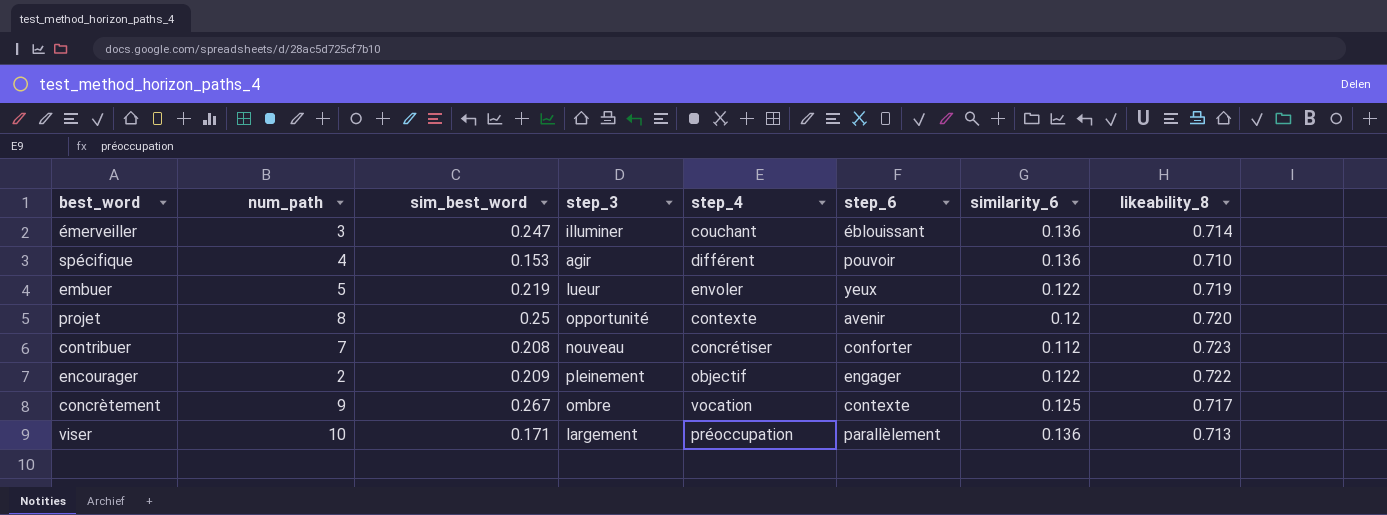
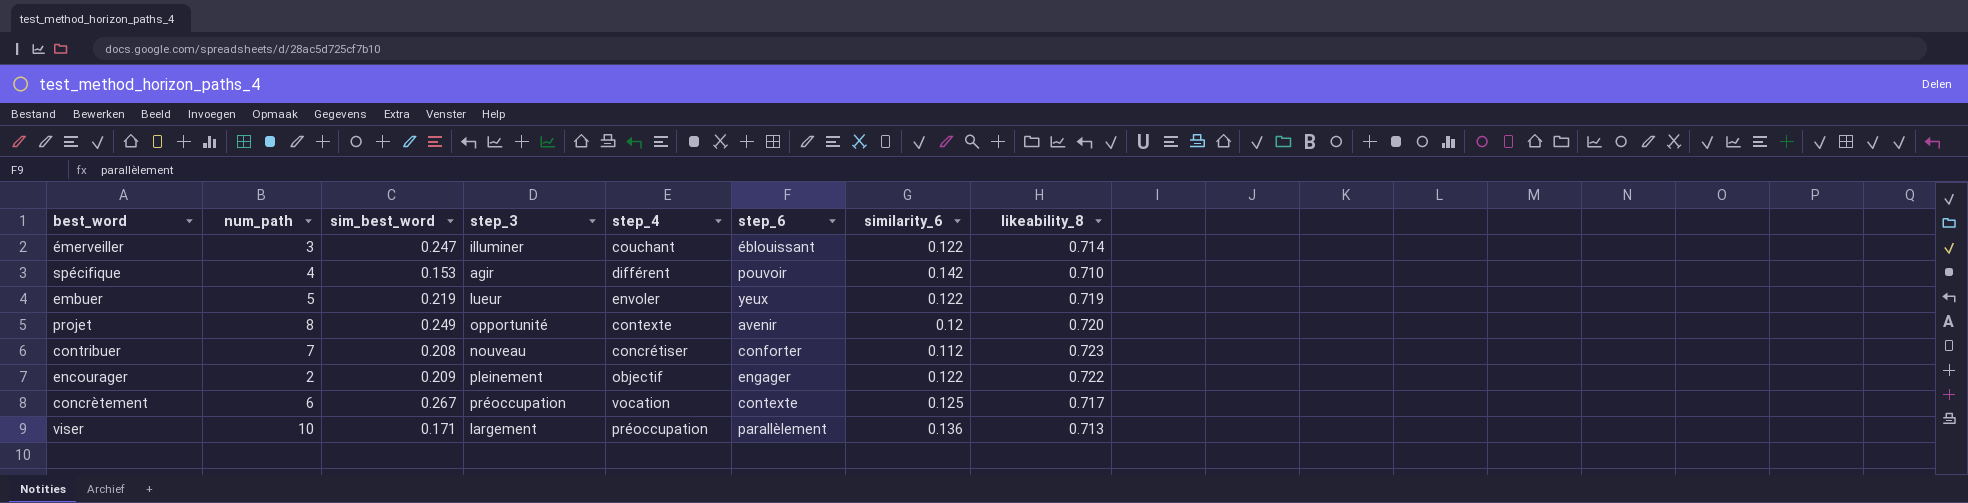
émerveiller | similarity_6: 0.136 -> 0.122
spécifique | similarity_6: 0.136 -> 0.142
projet | sim_best_word: 0.25 -> 0.249
concrètement | num_path: 9 -> 6
concrètement | step_3: ombre -> préoccupation

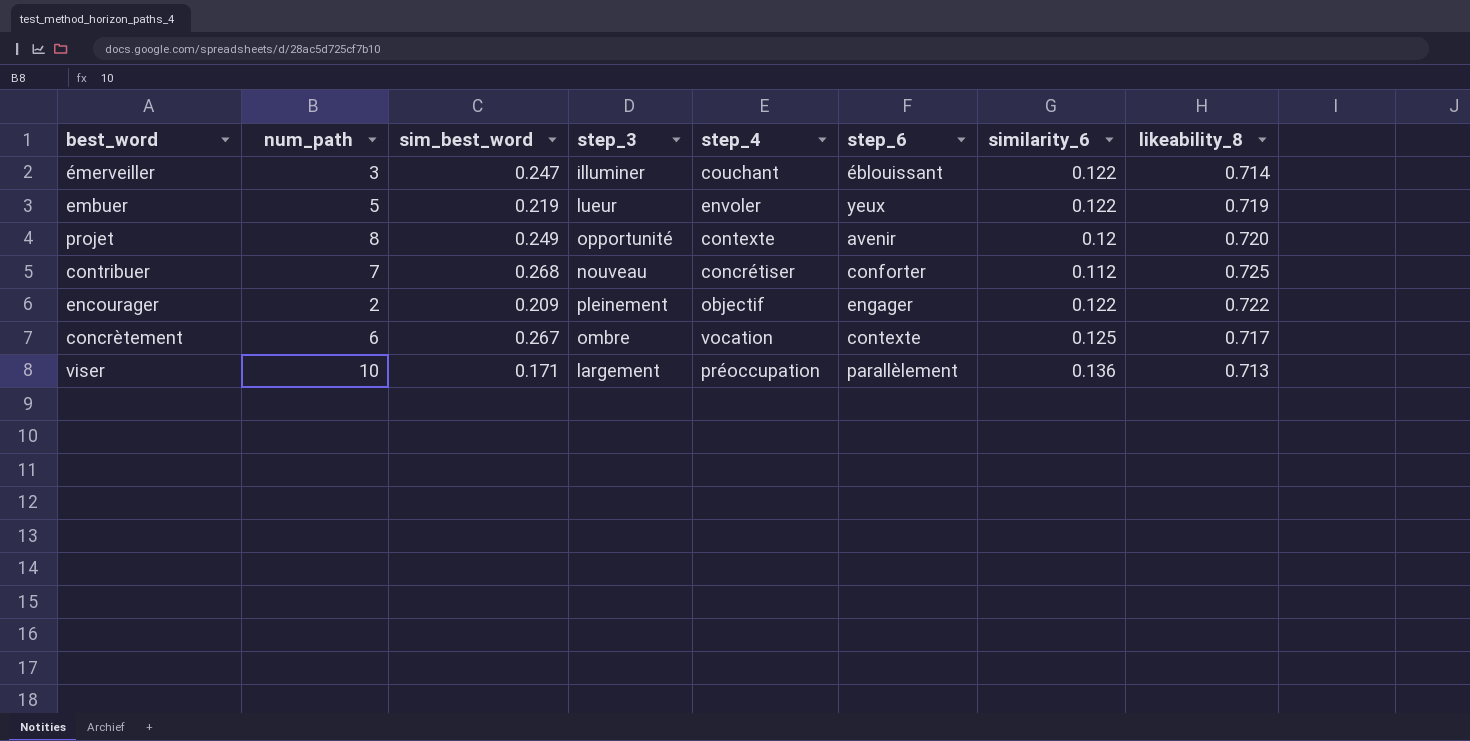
row spécifique: 4 | 0.153 | agir | différent | pouvoir | 0.142 | 0.710 -> none
contribuer | sim_best_word: 0.208 -> 0.268
contribuer | likeability_8: 0.723 -> 0.725
concrètement | step_3: préoccupation -> ombre

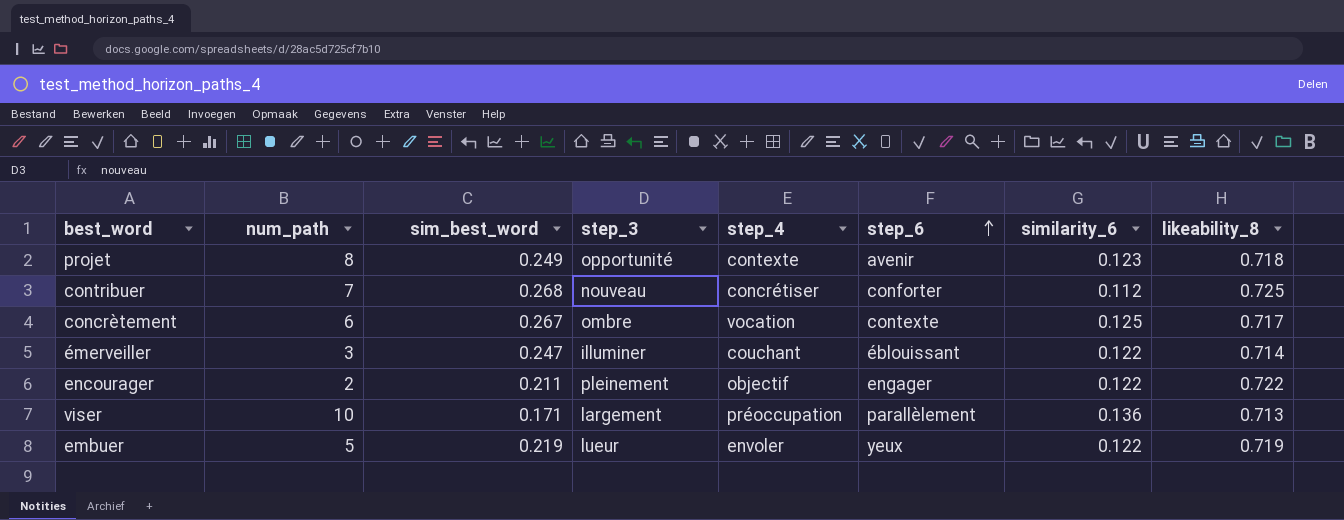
row order: none -> step_6 ascending
projet | similarity_6: 0.12 -> 0.123
projet | likeability_8: 0.720 -> 0.718
encourager | sim_best_word: 0.209 -> 0.211

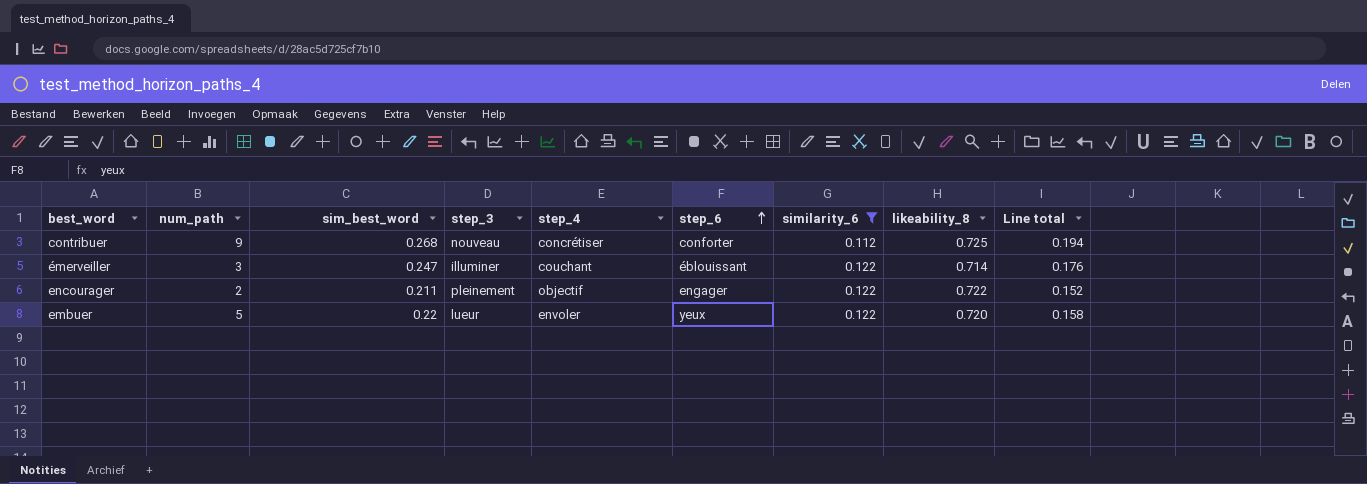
filter: none -> similarity_6 <= 0.122
column Line total | formula: none -> [sim_best_word] * [likeability_8]
contribuer | num_path: 7 -> 9
embuer | sim_best_word: 0.219 -> 0.22
embuer | likeability_8: 0.719 -> 0.720

